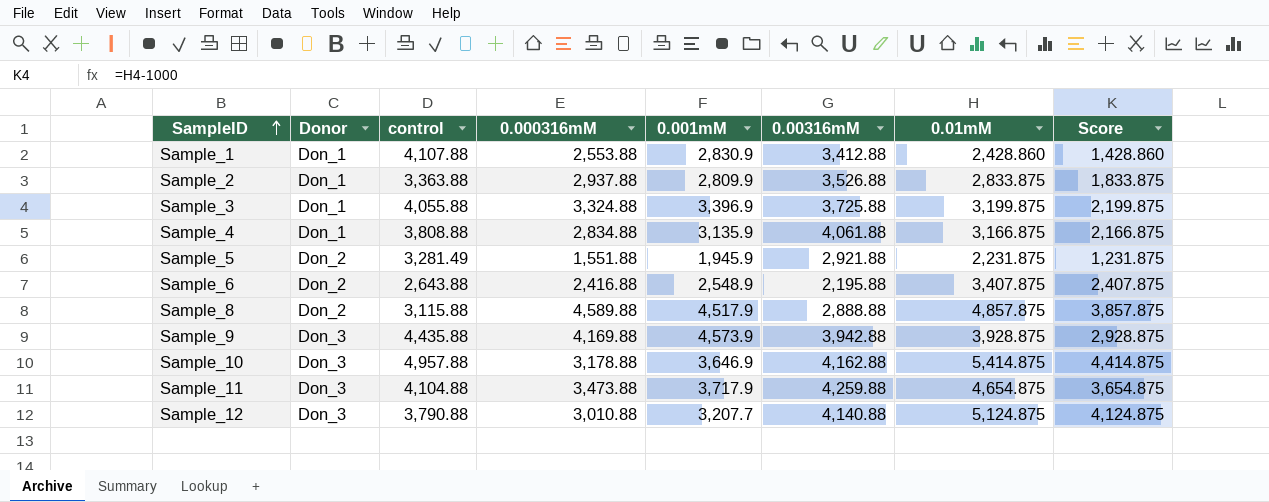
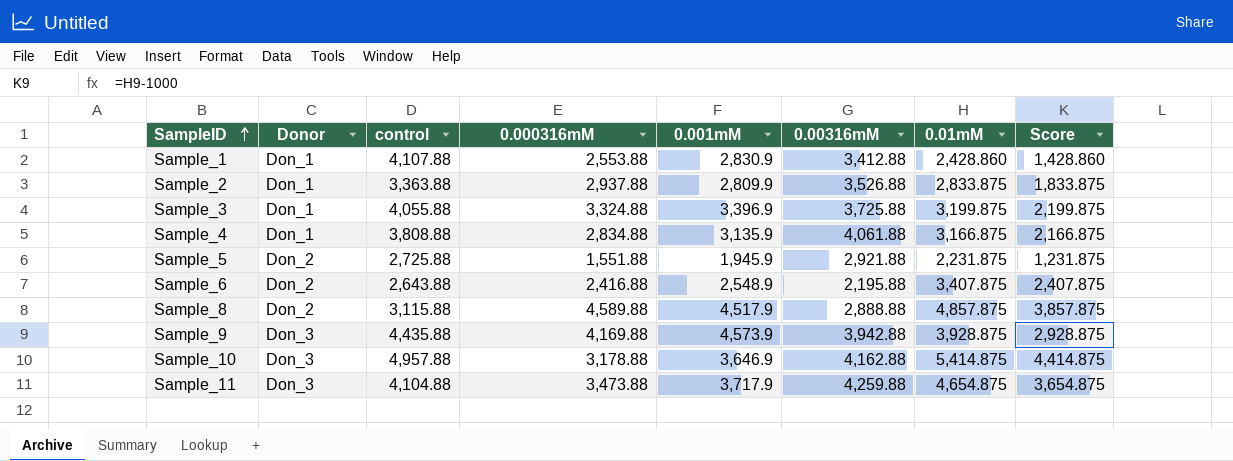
row Sample_12: Don_3 | 3,790.88 | 3,010.88 | 3,207.7 | 4,140.88 | 5,124.875 | 4,124.875 -> none
Sample_5 | control: 3,281.49 -> 2,725.88

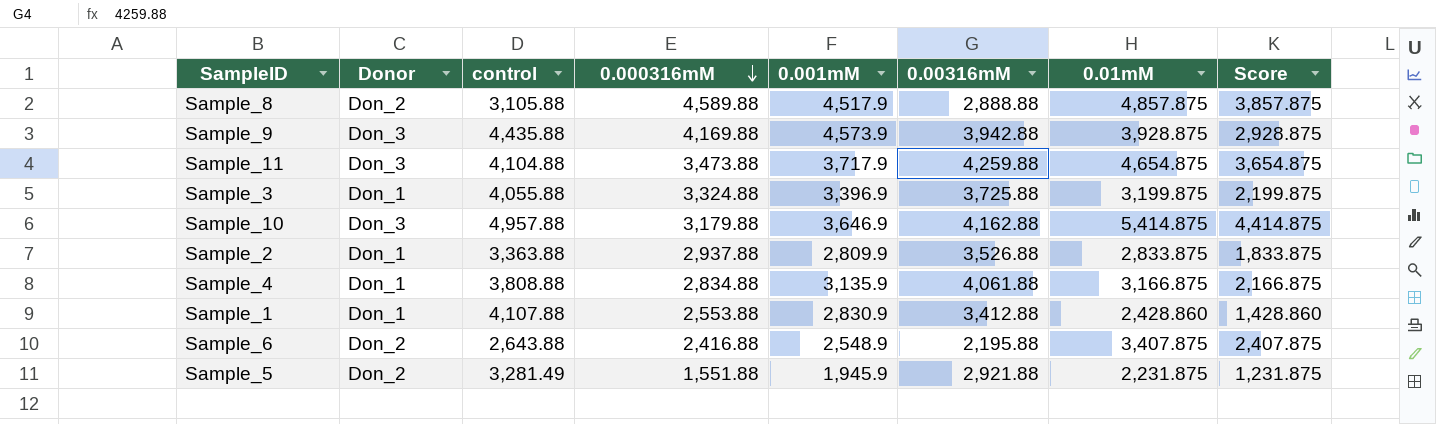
row order: SampleID ascending -> 0.000316mM descending
Sample_8 | control: 3,115.88 -> 3,105.88
Sample_10 | 0.000316mM: 3,178.88 -> 3,179.88
Sample_5 | control: 2,725.88 -> 3,281.49

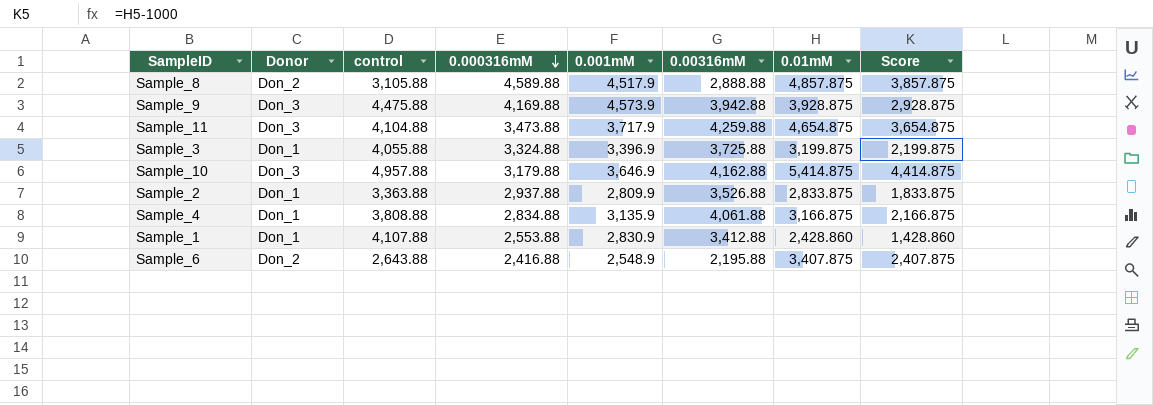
row Sample_5: Don_2 | 3,281.49 | 1,551.88 | 1,945.9 | 2,921.88 | 2,231.875 | 1,231.875 -> none
Sample_9 | control: 4,435.88 -> 4,475.88

